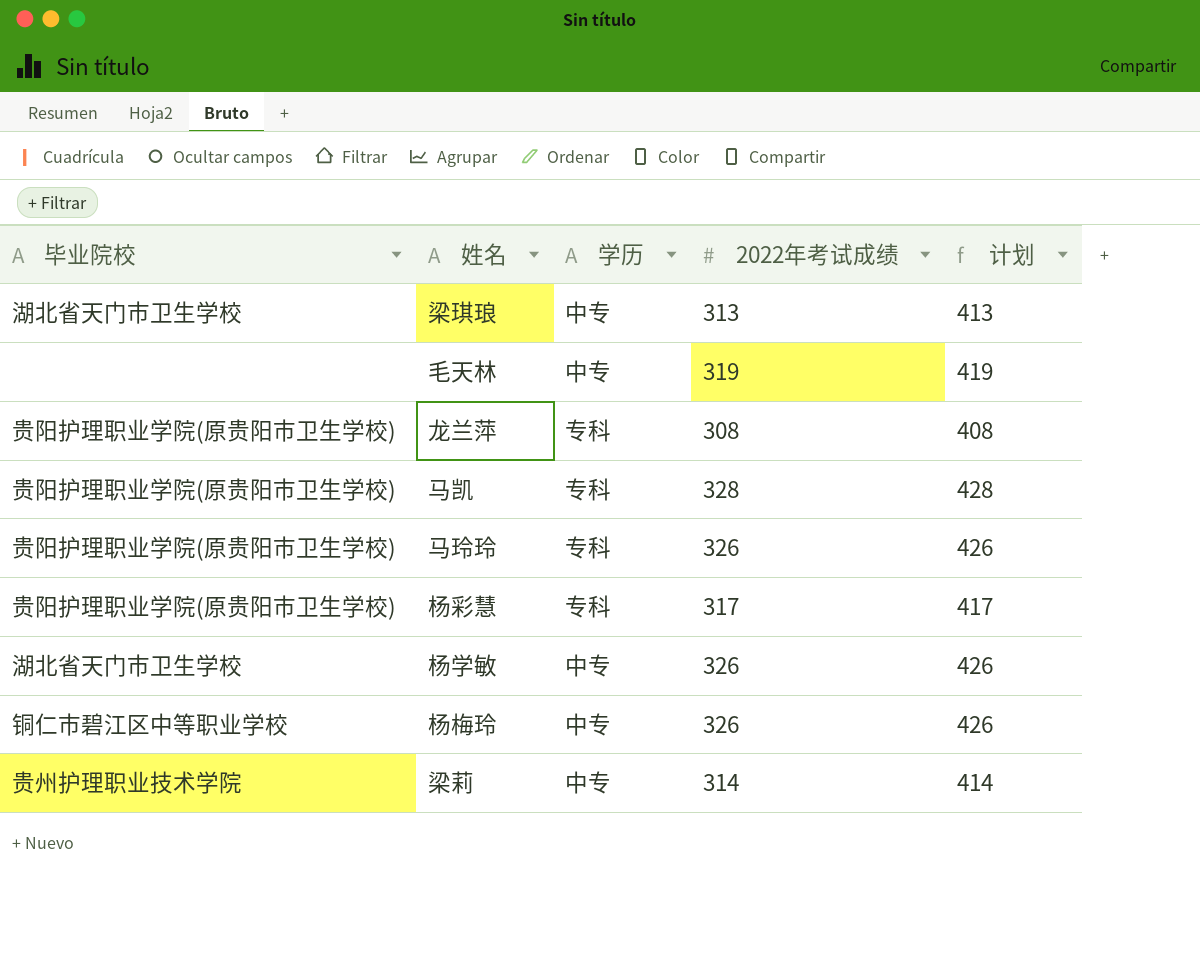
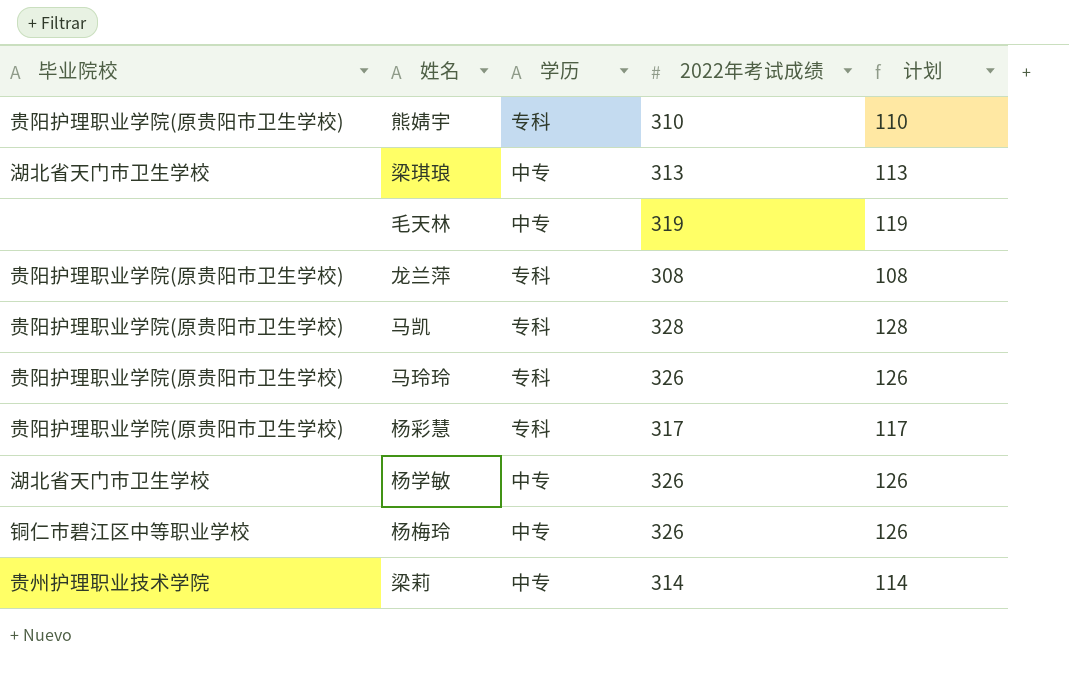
column 计划 | formula: [2022年考试成绩] + 100 -> [2022年考试成绩] - 200
row 熊婧宇: none -> 贵阳护理职业学院(原贵阳市卫生学校) | 专科 | 310 | 110

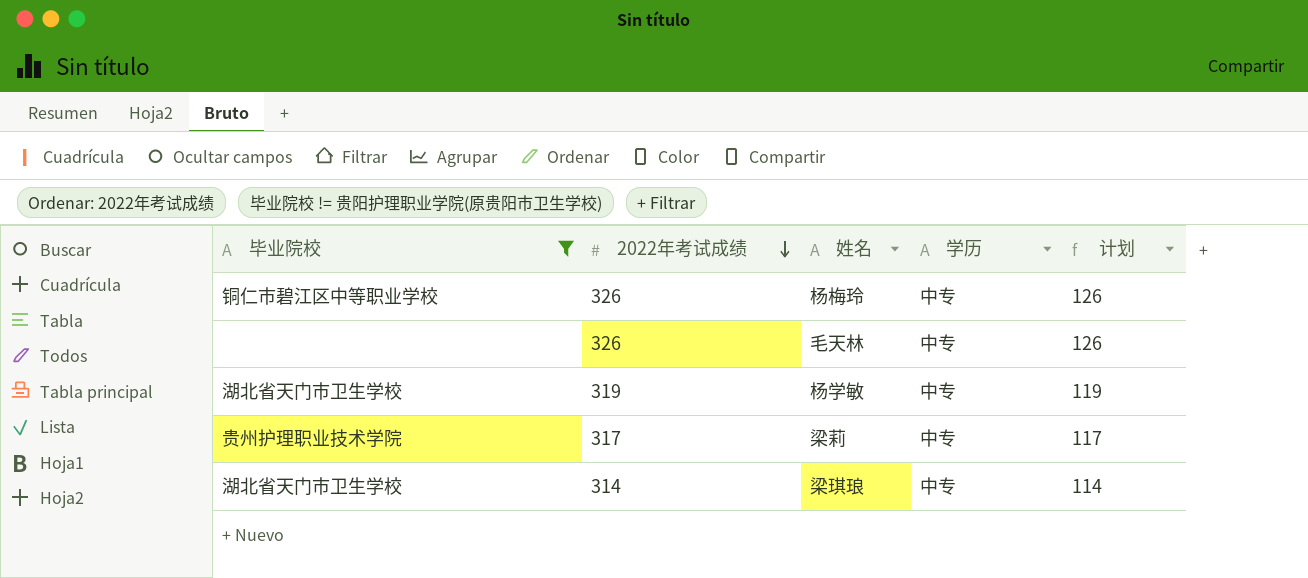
filter: none -> 毕业院校 != 贵阳护理职业学院(原贵阳市卫生学校)
row order: none -> 2022年考试成绩 descending
column 2022年考试成绩 | position: 4 -> 2
毛天林 | 2022年考试成绩: 319 -> 326
毛天林 | 计划: 119 -> 126
杨学敏 | 2022年考试成绩: 326 -> 319
杨学敏 | 计划: 126 -> 119
梁莉 | 2022年考试成绩: 314 -> 317
梁莉 | 计划: 114 -> 117
梁琪琅 | 2022年考试成绩: 313 -> 314
梁琪琅 | 计划: 113 -> 114

